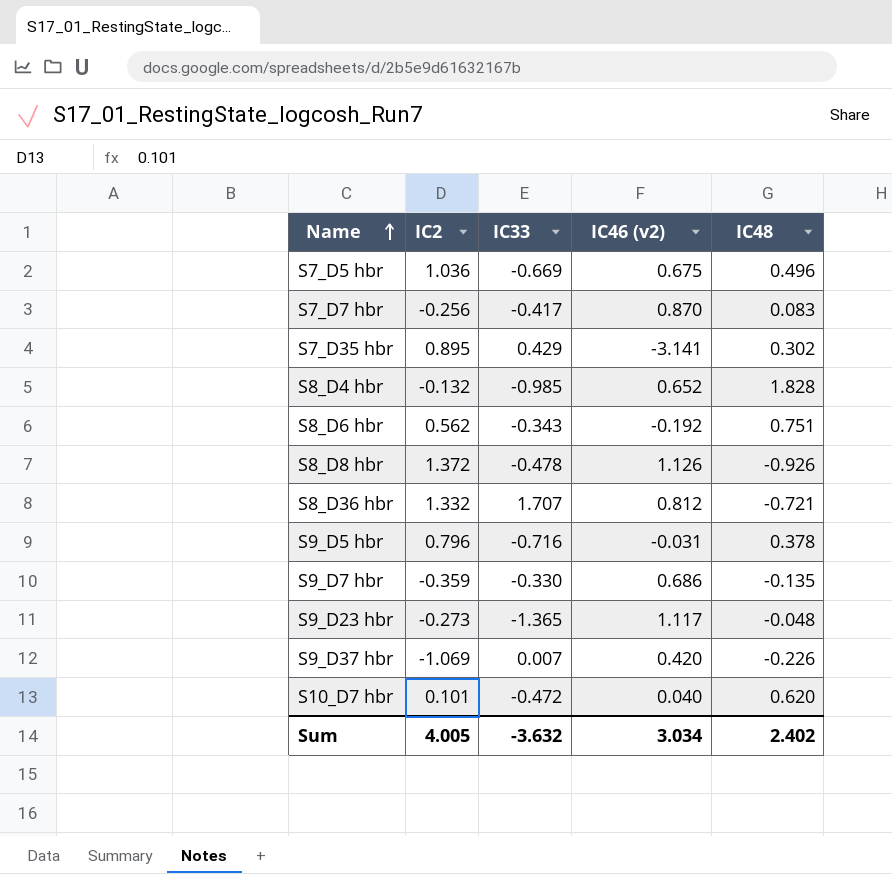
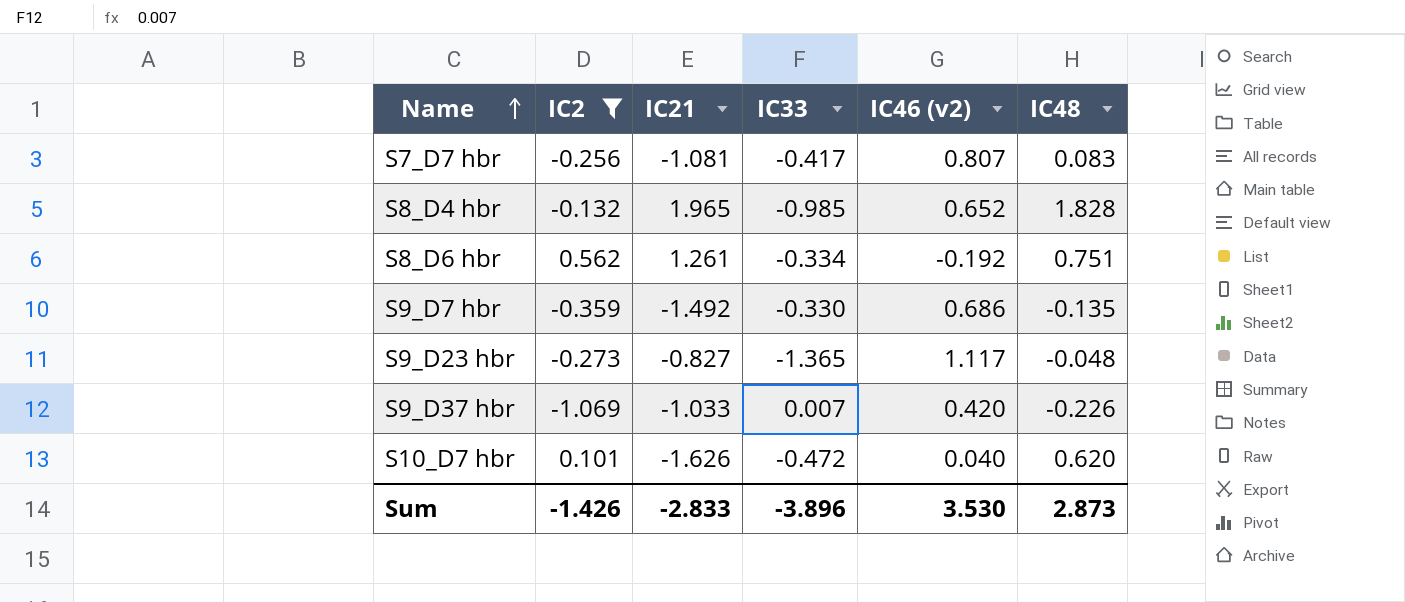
filter: none -> IC2 <= 0.562
column IC21 | position: none -> 3
S7_D7 hbr | IC46 (v2): 0.870 -> 0.807
S8_D6 hbr | IC33: -0.343 -> -0.334
Sum | IC2: 4.005 -> -1.426
Sum | IC33: -3.632 -> -3.896
Sum | IC46 (v2): 3.034 -> 3.530
Sum | IC48: 2.402 -> 2.873

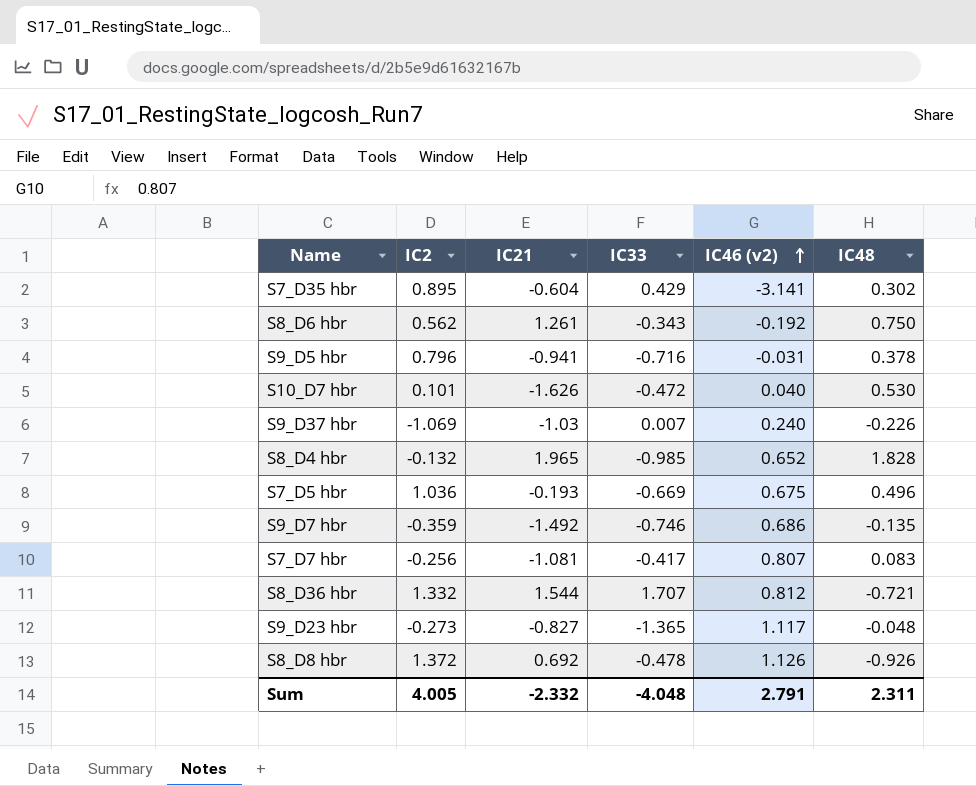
filter: IC2 <= 0.562 -> none
row order: Name ascending -> IC46 (v2) ascending
S8_D6 hbr | IC33: -0.334 -> -0.343
S8_D6 hbr | IC48: 0.751 -> 0.750
S10_D7 hbr | IC48: 0.620 -> 0.530
S9_D37 hbr | IC21: -1.033 -> -1.03
S9_D37 hbr | IC46 (v2): 0.420 -> 0.240
S9_D7 hbr | IC33: -0.330 -> -0.746
Sum | IC2: -1.426 -> 4.005
Sum | IC21: -2.833 -> -2.332
Sum | IC33: -3.896 -> -4.048
Sum | IC46 (v2): 3.530 -> 2.791
Sum | IC48: 2.873 -> 2.311

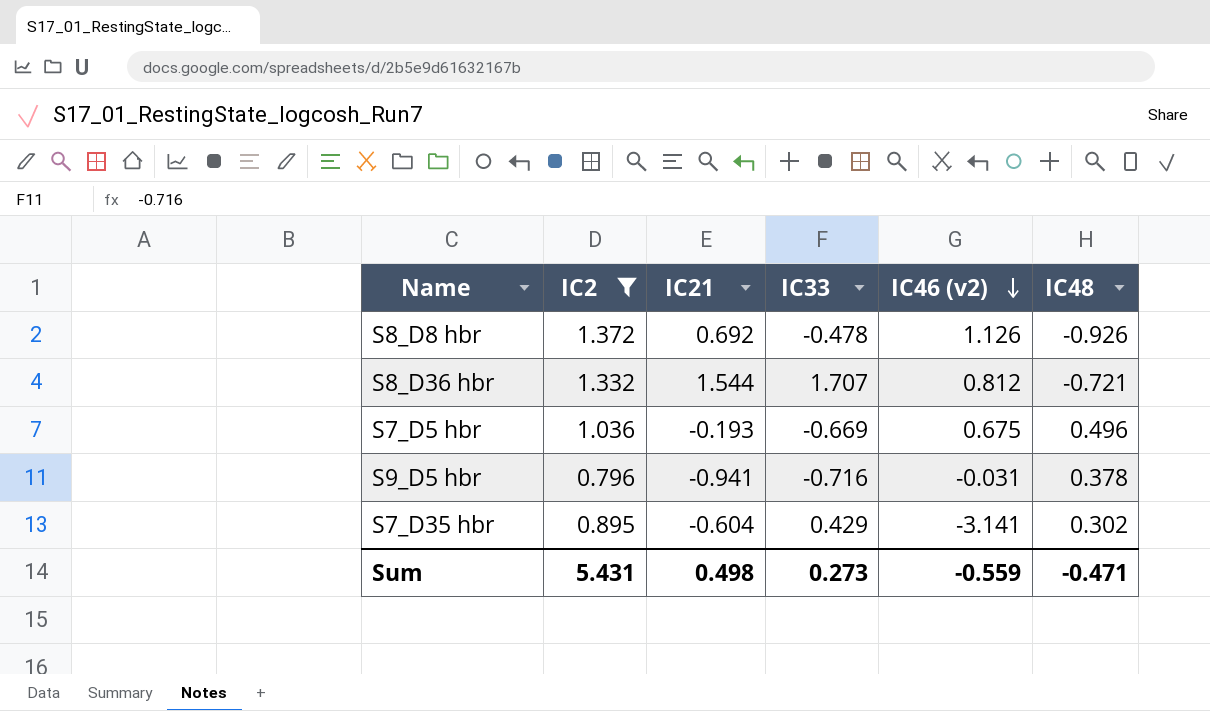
filter: none -> IC2 >= 0.796
row order: IC46 (v2) ascending -> IC46 (v2) descending
Sum | IC2: 4.005 -> 5.431
Sum | IC21: -2.332 -> 0.498
Sum | IC33: -4.048 -> 0.273
Sum | IC46 (v2): 2.791 -> -0.559
Sum | IC48: 2.311 -> -0.471

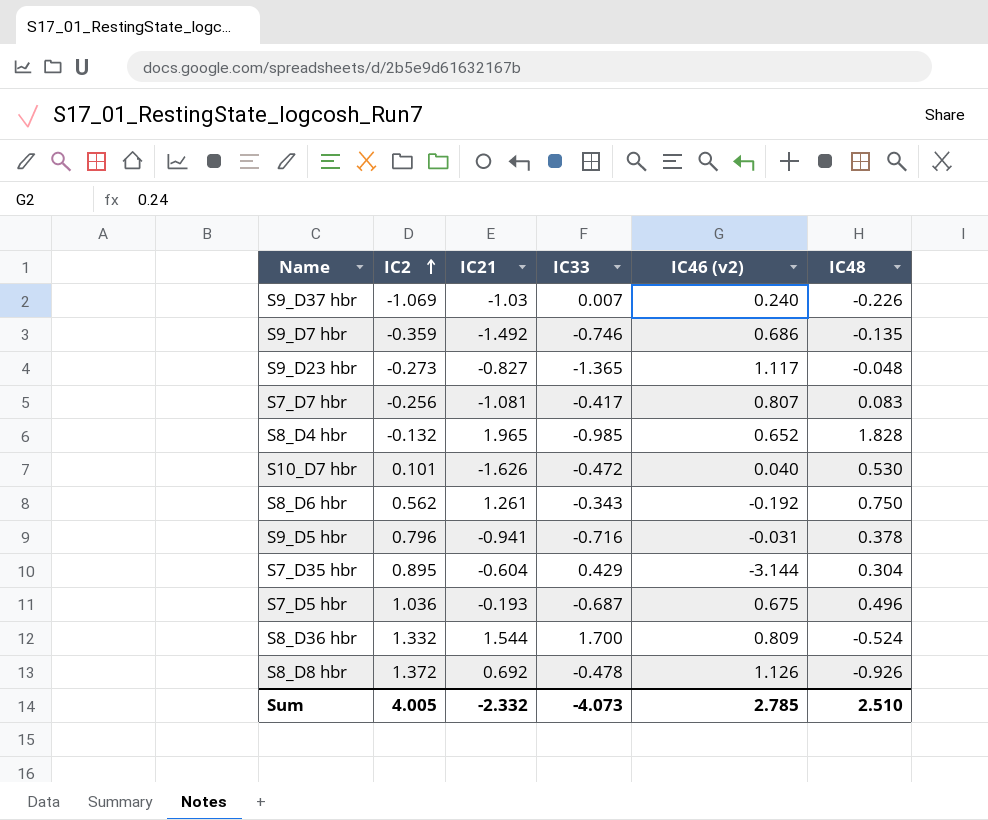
filter: IC2 >= 0.796 -> none
row order: IC46 (v2) descending -> IC2 ascending
S7_D35 hbr | IC46 (v2): -3.141 -> -3.144
S7_D35 hbr | IC48: 0.302 -> 0.304
S7_D5 hbr | IC33: -0.669 -> -0.687
S8_D36 hbr | IC33: 1.707 -> 1.700
S8_D36 hbr | IC46 (v2): 0.812 -> 0.809
S8_D36 hbr | IC48: -0.721 -> -0.524
Sum | IC2: 5.431 -> 4.005
Sum | IC21: 0.498 -> -2.332
Sum | IC33: 0.273 -> -4.073
Sum | IC46 (v2): -0.559 -> 2.785
Sum | IC48: -0.471 -> 2.510

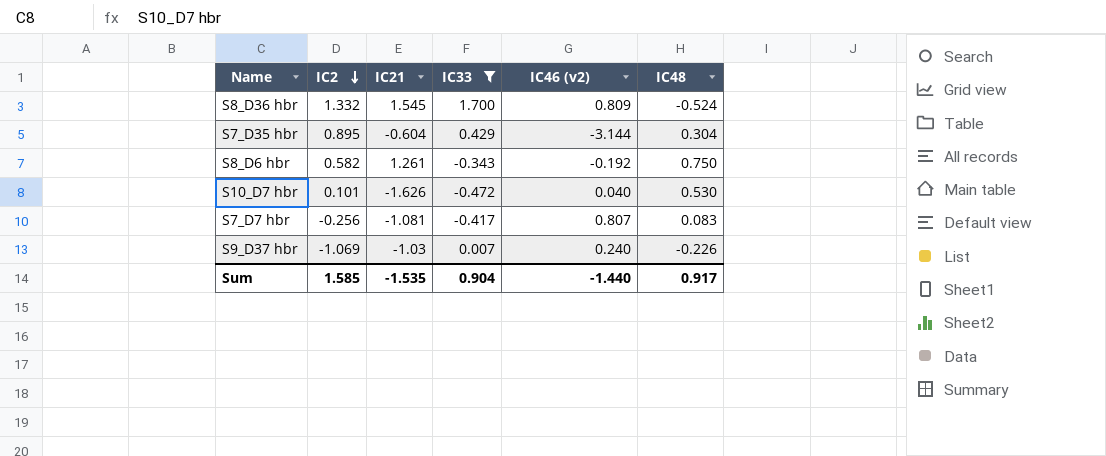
filter: none -> IC33 >= -0.472
row order: IC2 ascending -> IC2 descending
S8_D36 hbr | IC21: 1.544 -> 1.545
S8_D6 hbr | IC2: 0.562 -> 0.582
Sum | IC2: 4.005 -> 1.585
Sum | IC21: -2.332 -> -1.535
Sum | IC33: -4.073 -> 0.904
Sum | IC46 (v2): 2.785 -> -1.440
Sum | IC48: 2.510 -> 0.917

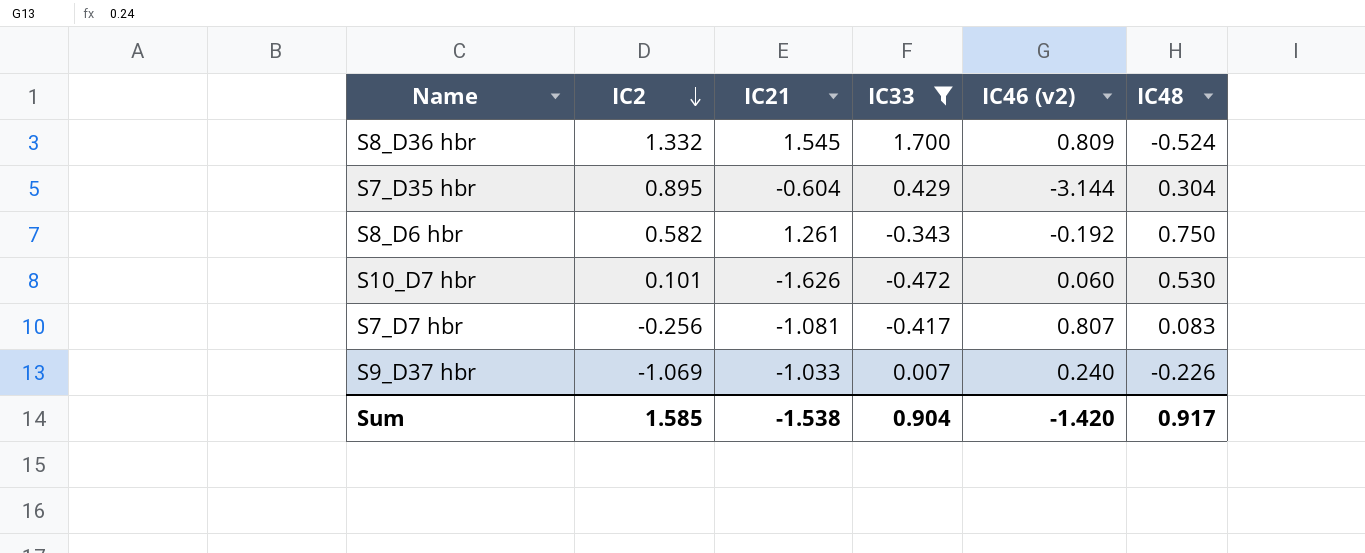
S10_D7 hbr | IC46 (v2): 0.040 -> 0.060
S9_D37 hbr | IC21: -1.03 -> -1.033
Sum | IC21: -1.535 -> -1.538
Sum | IC46 (v2): -1.440 -> -1.420

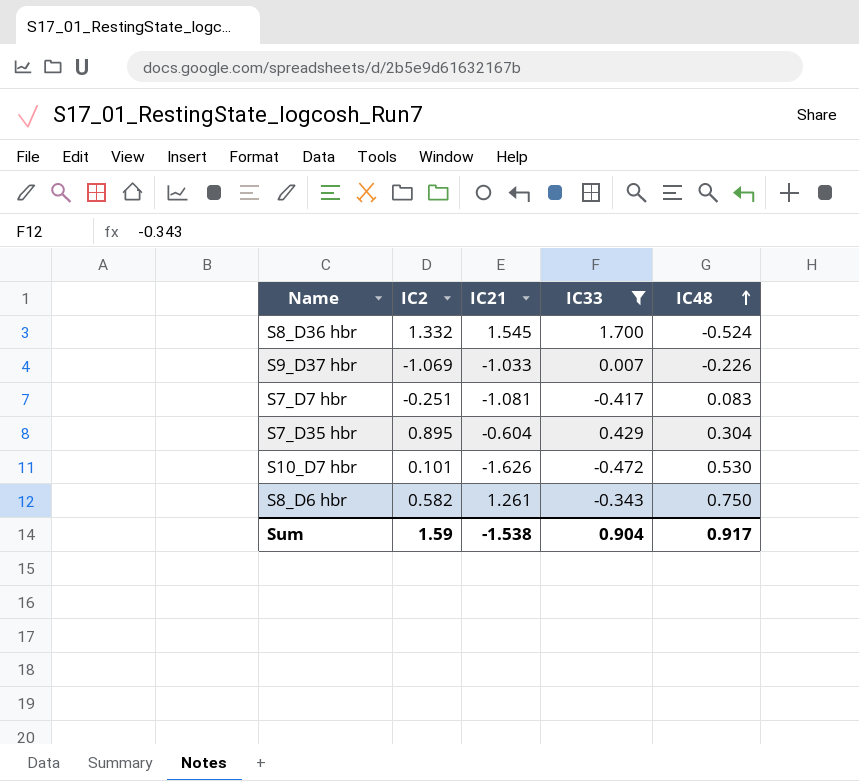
row order: IC2 descending -> IC48 ascending
column IC46 (v2) | position: 5 -> none
S7_D7 hbr | IC2: -0.256 -> -0.251
Sum | IC2: 1.585 -> 1.59

